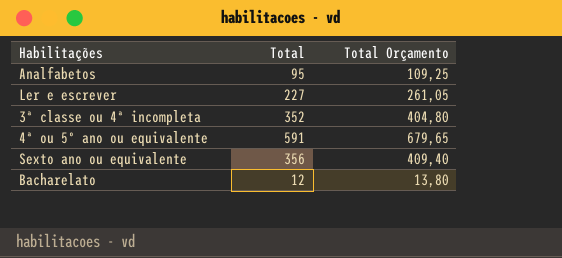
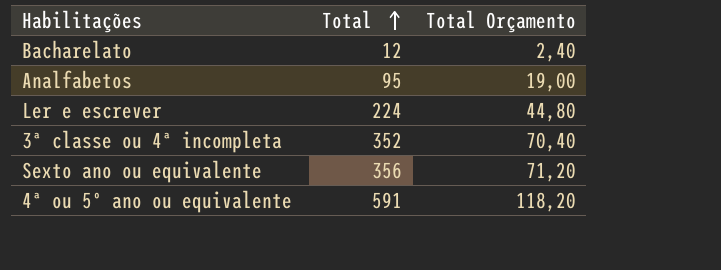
row order: none -> Total ascending
column Total Orçamento | formula: [Total] * 1,15 -> [Total] * 0,2
Ler e escrever | Total: 227 -> 224

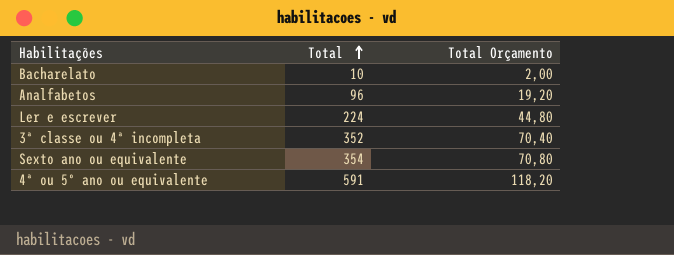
Bacharelato | Total: 12 -> 10
Bacharelato | Total Orçamento: 2,40 -> 2,00
Analfabetos | Total: 95 -> 96
Analfabetos | Total Orçamento: 19,00 -> 19,20
Sexto ano ou equivalente | Total: 356 -> 354
Sexto ano ou equivalente | Total Orçamento: 71,20 -> 70,80

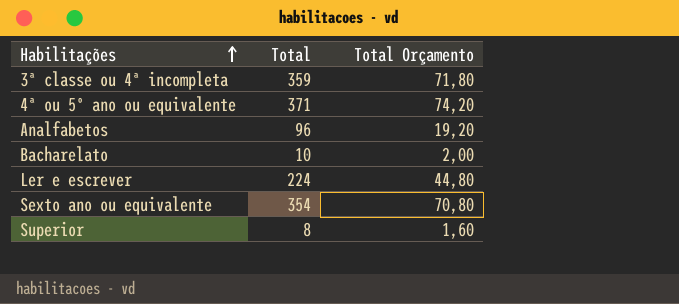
row order: Total ascending -> Habilitações ascending
3ª classe ou 4ª incompleta | Total: 352 -> 359
3ª classe ou 4ª incompleta | Total Orçamento: 70,40 -> 71,80
4ª ou 5º ano ou equivalente | Total: 591 -> 371
4ª ou 5º ano ou equivalente | Total Orçamento: 118,20 -> 74,20
row Superior: none -> 8 | 1,60

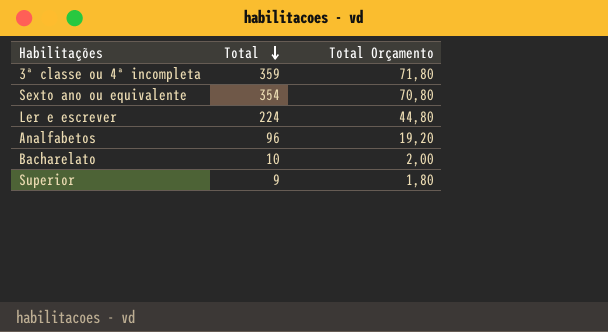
row order: Habilitações ascending -> Total descending
row 4ª ou 5º ano ou equivalente: 371 | 74,20 -> none
Superior | Total: 8 -> 9
Superior | Total Orçamento: 1,60 -> 1,80

